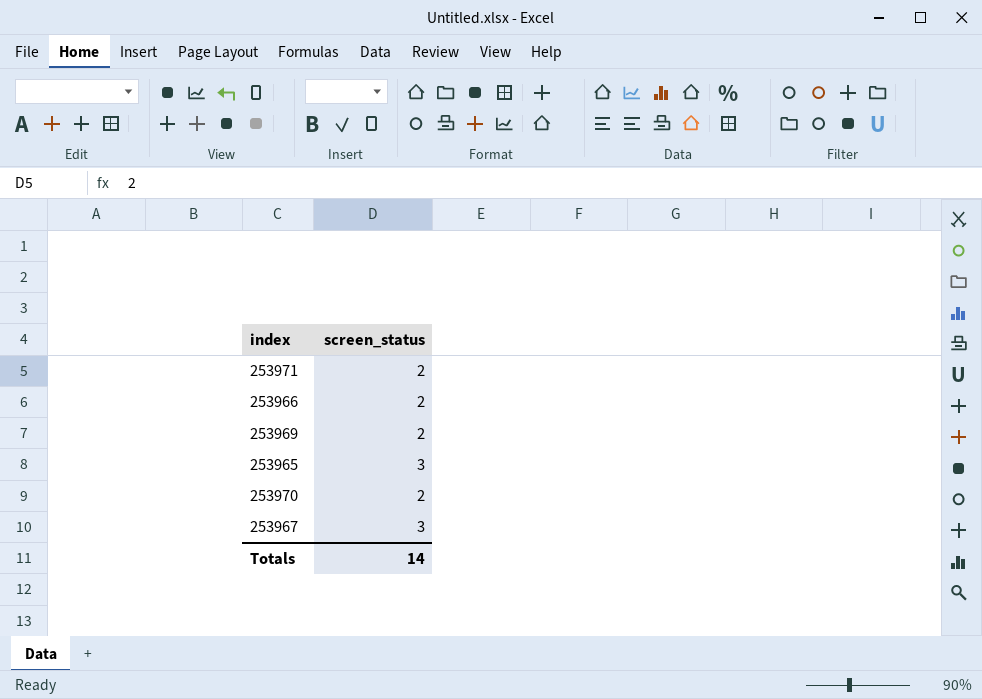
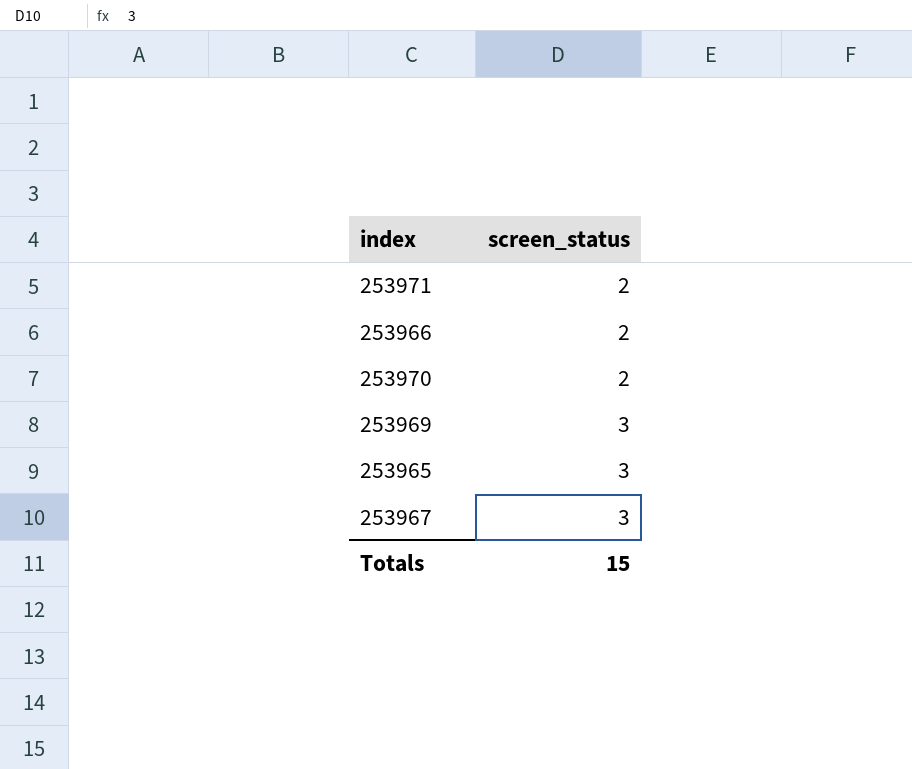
row order: none -> screen_status ascending
253969 | screen_status: 2 -> 3
Totals | screen_status: 14 -> 15

